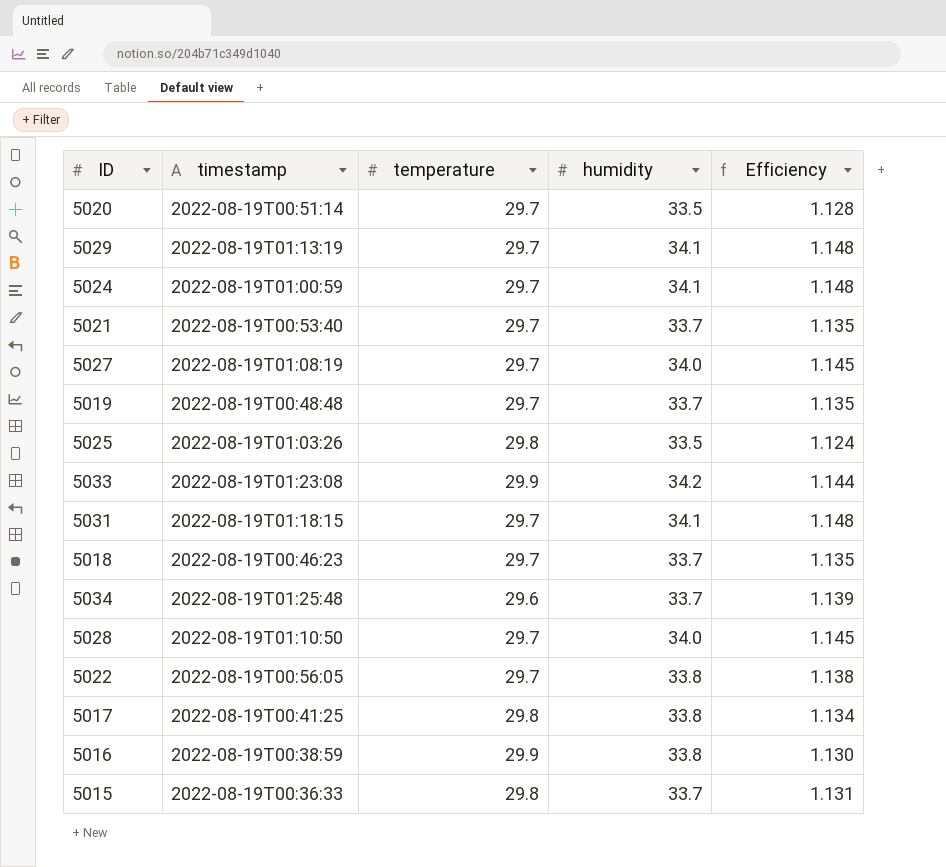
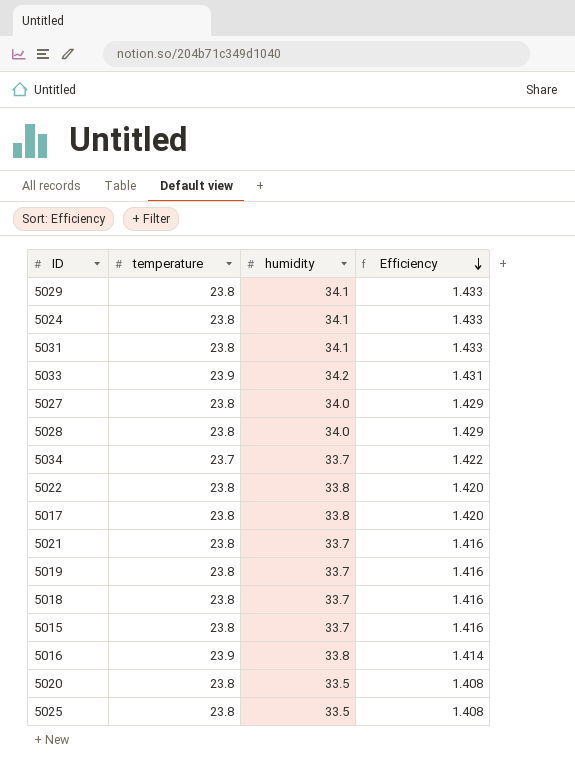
row order: none -> Efficiency descending
column timestamp | position: 2 -> none
5029 | temperature: 29.7 -> 23.8
5029 | Efficiency: 1.148 -> 1.433
5024 | temperature: 29.7 -> 23.8
5024 | Efficiency: 1.148 -> 1.433
5031 | temperature: 29.7 -> 23.8
5031 | Efficiency: 1.148 -> 1.433
5033 | temperature: 29.9 -> 23.9
5033 | Efficiency: 1.144 -> 1.431
5027 | temperature: 29.7 -> 23.8
5027 | Efficiency: 1.145 -> 1.429
5028 | temperature: 29.7 -> 23.8
5028 | Efficiency: 1.145 -> 1.429
5034 | temperature: 29.6 -> 23.7
5034 | Efficiency: 1.139 -> 1.422
5022 | temperature: 29.7 -> 23.8
5022 | Efficiency: 1.138 -> 1.420
5017 | temperature: 29.8 -> 23.8
5017 | Efficiency: 1.134 -> 1.420
5021 | temperature: 29.7 -> 23.8
5021 | Efficiency: 1.135 -> 1.416
5019 | temperature: 29.7 -> 23.8
5019 | Efficiency: 1.135 -> 1.416
5018 | temperature: 29.7 -> 23.8
5018 | Efficiency: 1.135 -> 1.416
5015 | temperature: 29.8 -> 23.8
5015 | Efficiency: 1.131 -> 1.416
5016 | temperature: 29.9 -> 23.9
5016 | Efficiency: 1.130 -> 1.414
5020 | temperature: 29.7 -> 23.8
5020 | Efficiency: 1.128 -> 1.408
5025 | temperature: 29.8 -> 23.8
5025 | Efficiency: 1.124 -> 1.408

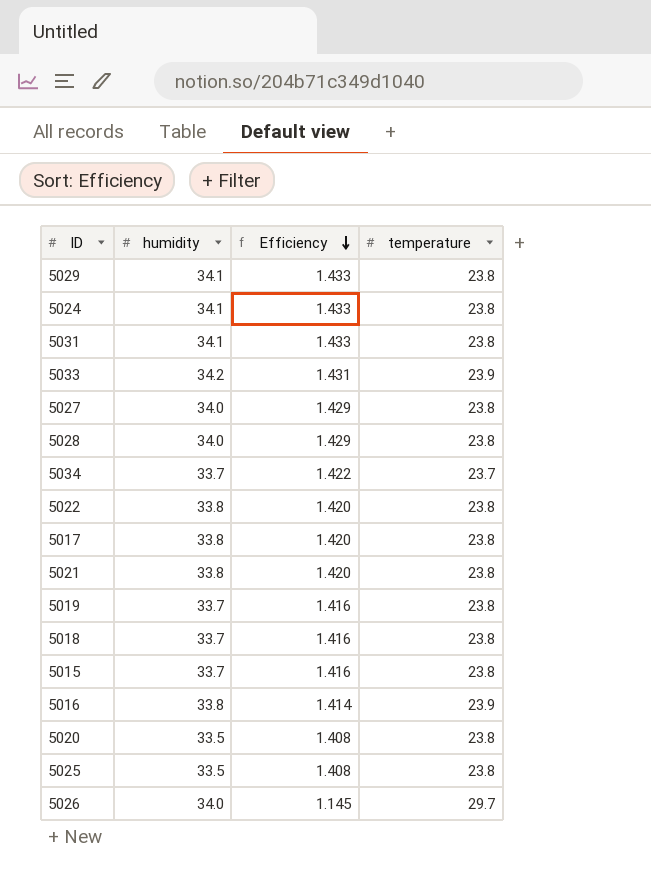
column temperature | position: 2 -> 4
5021 | humidity: 33.7 -> 33.8
5021 | Efficiency: 1.416 -> 1.420
row 5026: none -> 34.0 | 1.145 | 29.7

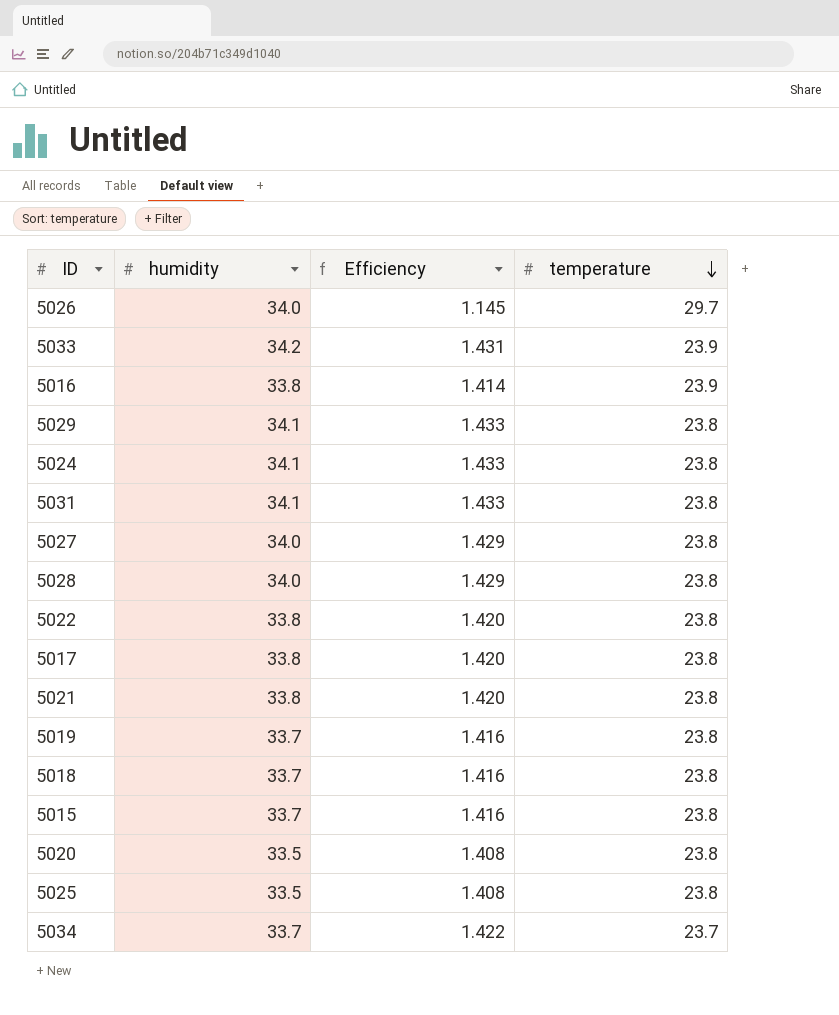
row order: Efficiency descending -> temperature descending

